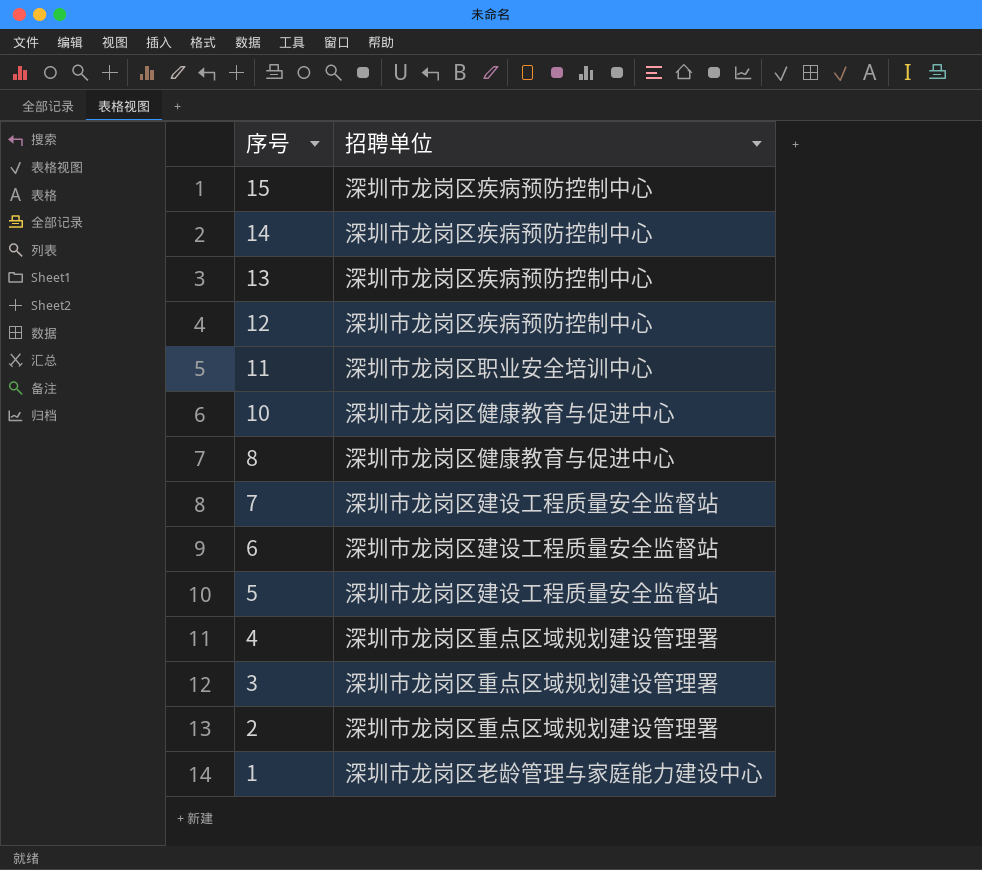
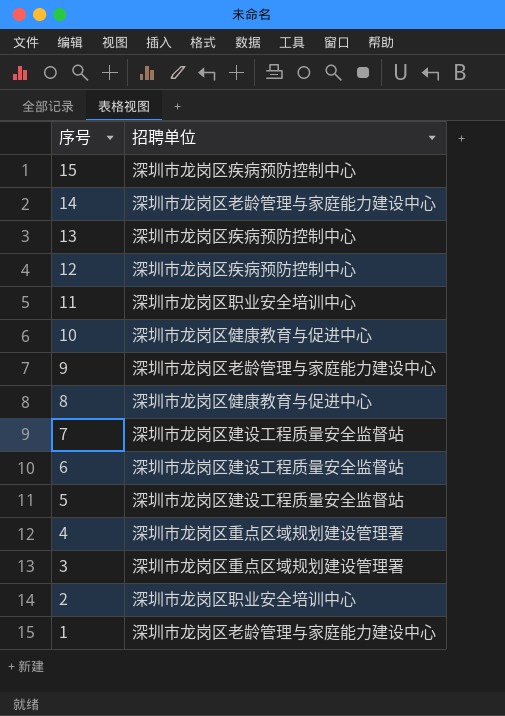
14 | 招聘单位: 深圳市龙岗区疾病预防控制中心 -> 深圳市龙岗区老龄管理与家庭能力建设中心
row 9: none -> 深圳市龙岗区老龄管理与家庭能力建设中心
2 | 招聘单位: 深圳市龙岗区重点区域规划建设管理署 -> 深圳市龙岗区职业安全培训中心

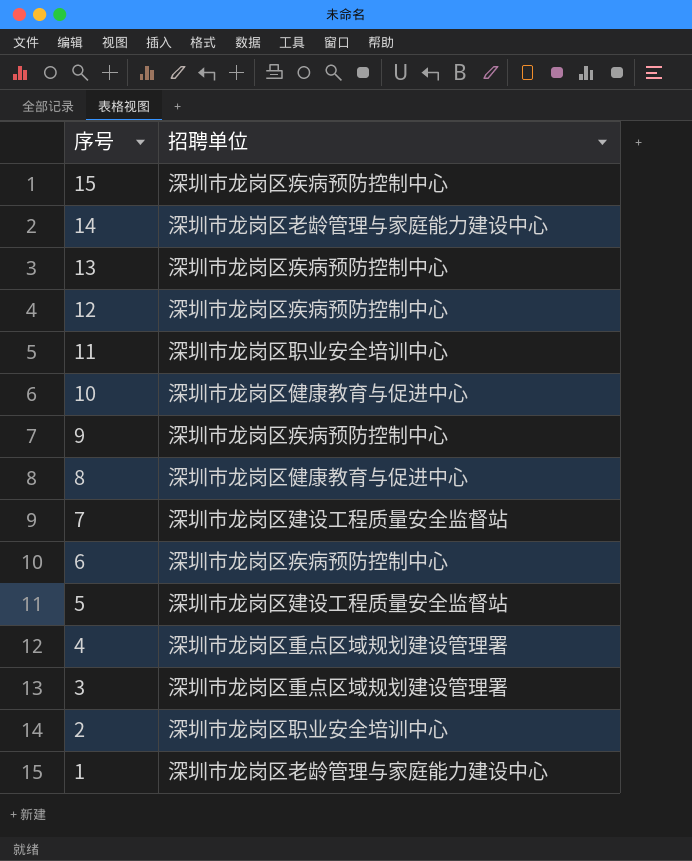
9 | 招聘单位: 深圳市龙岗区老龄管理与家庭能力建设中心 -> 深圳市龙岗区疾病预防控制中心
6 | 招聘单位: 深圳市龙岗区建设工程质量安全监督站 -> 深圳市龙岗区疾病预防控制中心

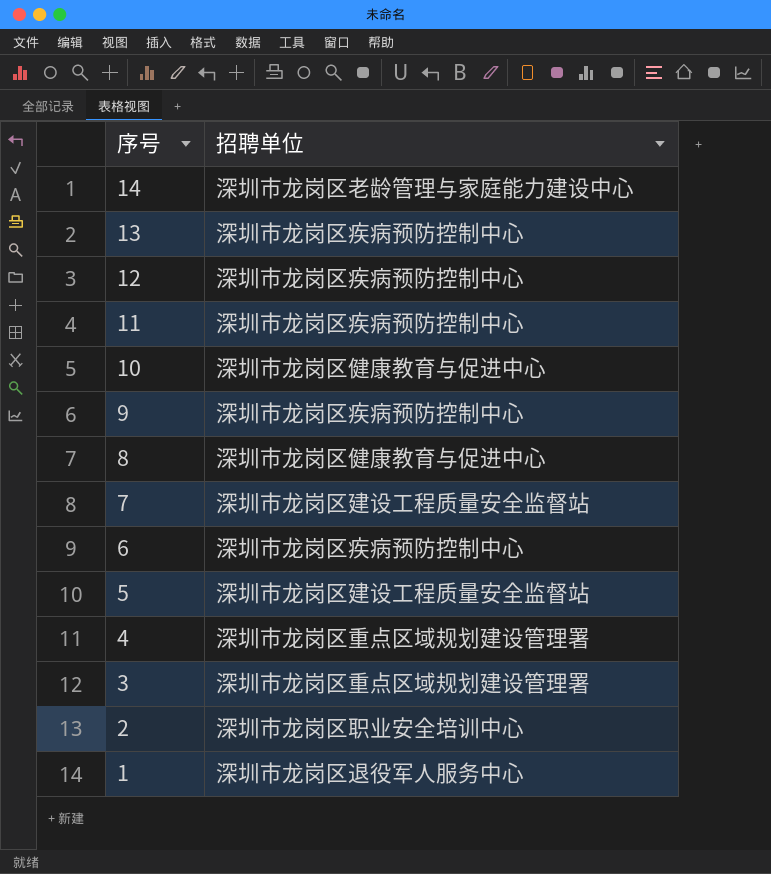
row 15: 深圳市龙岗区疾病预防控制中心 -> none
11 | 招聘单位: 深圳市龙岗区职业安全培训中心 -> 深圳市龙岗区疾病预防控制中心
1 | 招聘单位: 深圳市龙岗区老龄管理与家庭能力建设中心 -> 深圳市龙岗区退役军人服务中心

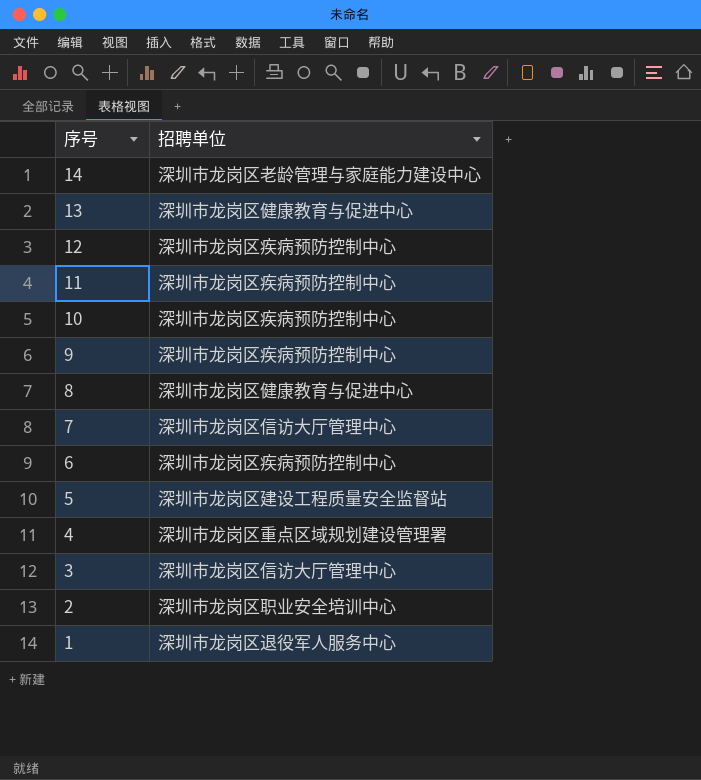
13 | 招聘单位: 深圳市龙岗区疾病预防控制中心 -> 深圳市龙岗区健康教育与促进中心
10 | 招聘单位: 深圳市龙岗区健康教育与促进中心 -> 深圳市龙岗区疾病预防控制中心
7 | 招聘单位: 深圳市龙岗区建设工程质量安全监督站 -> 深圳市龙岗区信访大厅管理中心
3 | 招聘单位: 深圳市龙岗区重点区域规划建设管理署 -> 深圳市龙岗区信访大厅管理中心

